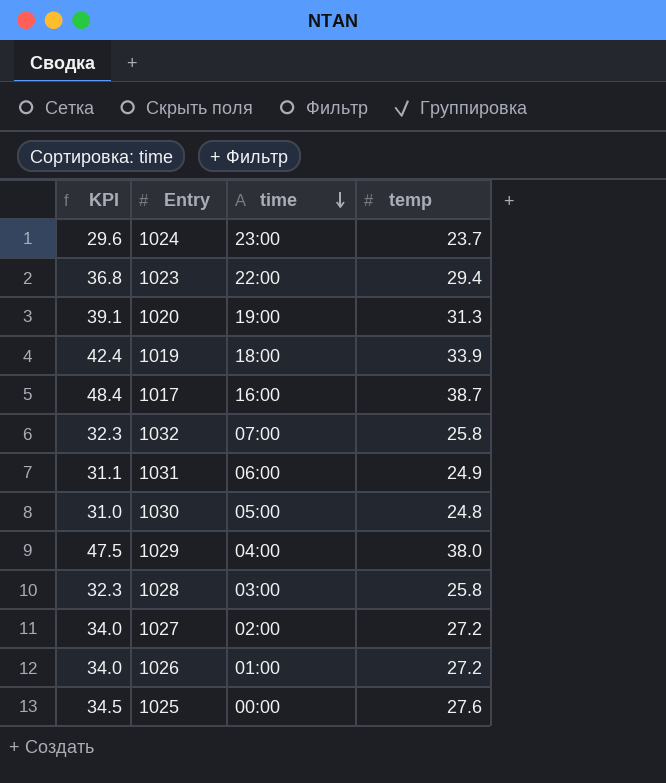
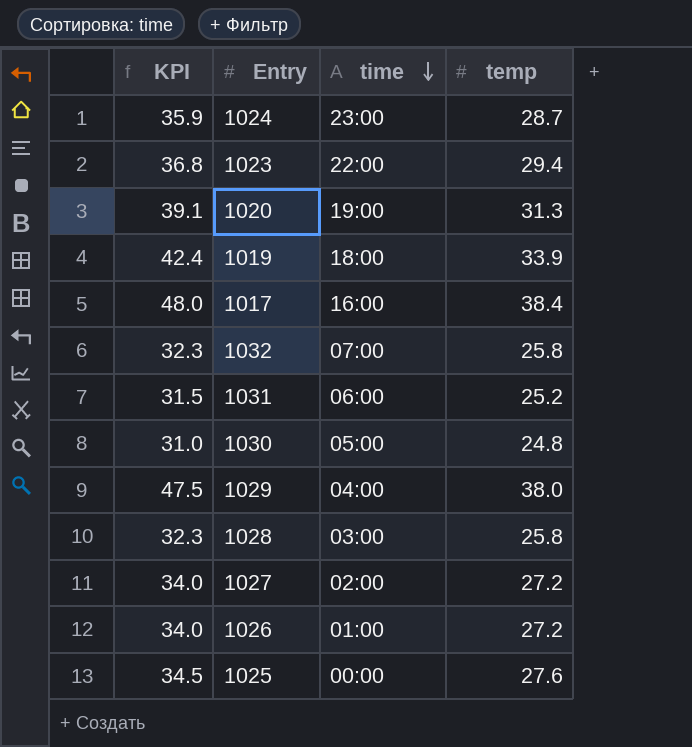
1024 | KPI: 29.6 -> 35.9
1024 | temp: 23.7 -> 28.7
1017 | KPI: 48.4 -> 48.0
1017 | temp: 38.7 -> 38.4
1031 | KPI: 31.1 -> 31.5
1031 | temp: 24.9 -> 25.2

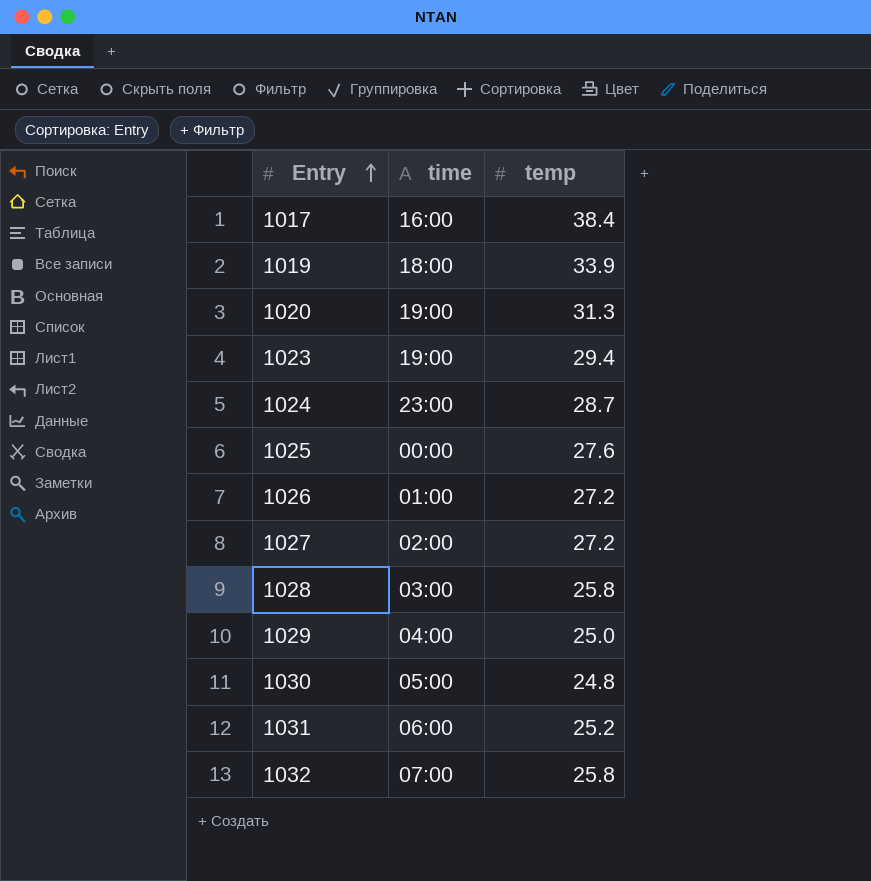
row order: time descending -> Entry ascending
column KPI | formula: [temp] * 1.25 -> none
1023 | time: 22:00 -> 19:00
1029 | temp: 38.0 -> 25.0

